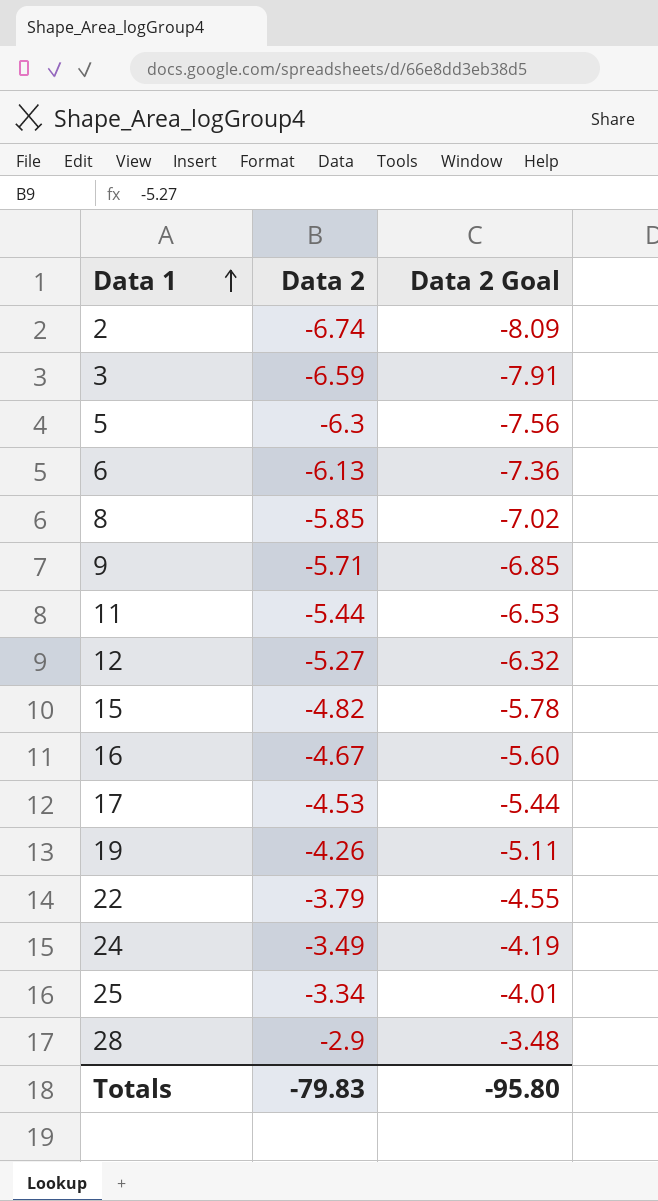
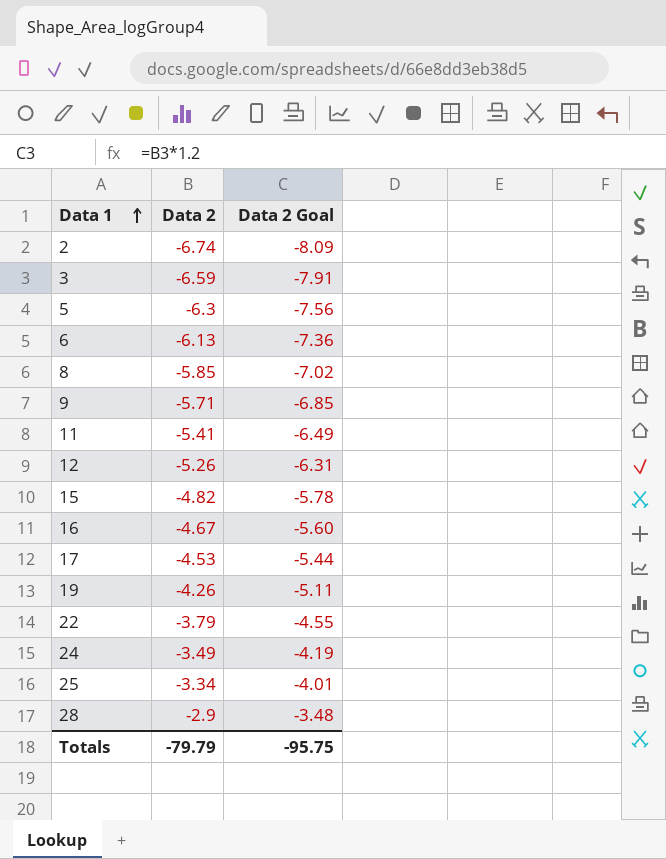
11 | Data 2: -5.44 -> -5.41
11 | Data 2 Goal: -6.53 -> -6.49
12 | Data 2: -5.27 -> -5.26
12 | Data 2 Goal: -6.32 -> -6.31
Totals | Data 2: -79.83 -> -79.79
Totals | Data 2 Goal: -95.80 -> -95.75

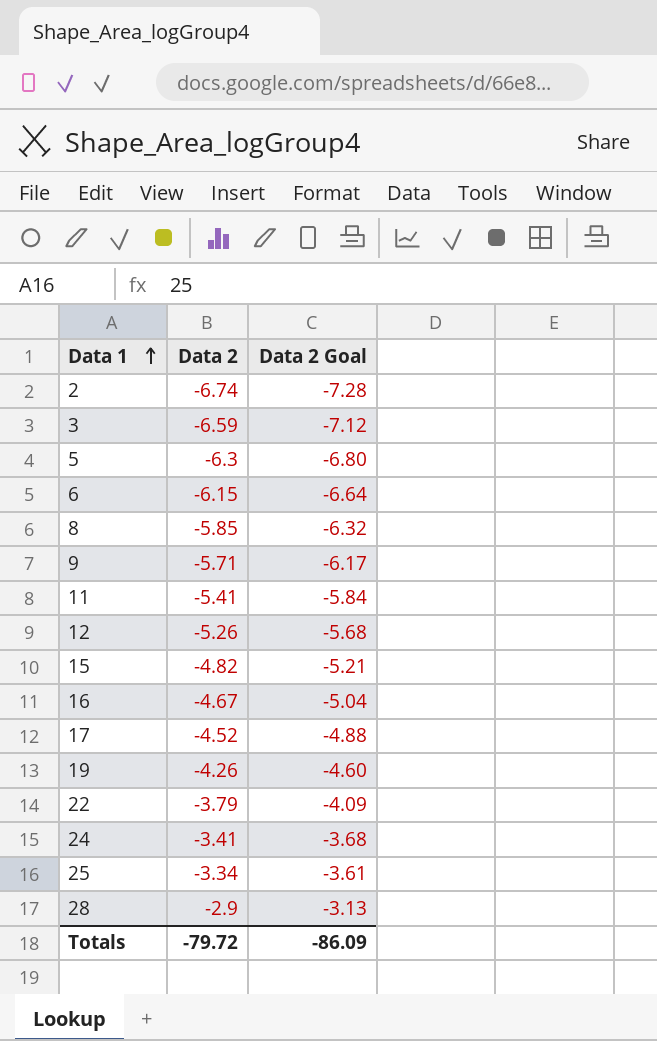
column Data 2 Goal | formula: [Data 2] * 1.2 -> [Data 2] * 1.08
6 | Data 2: -6.13 -> -6.15
17 | Data 2: -4.53 -> -4.52
24 | Data 2: -3.49 -> -3.41
Totals | Data 2: -79.79 -> -79.72
Totals | Data 2 Goal: -95.75 -> -86.09

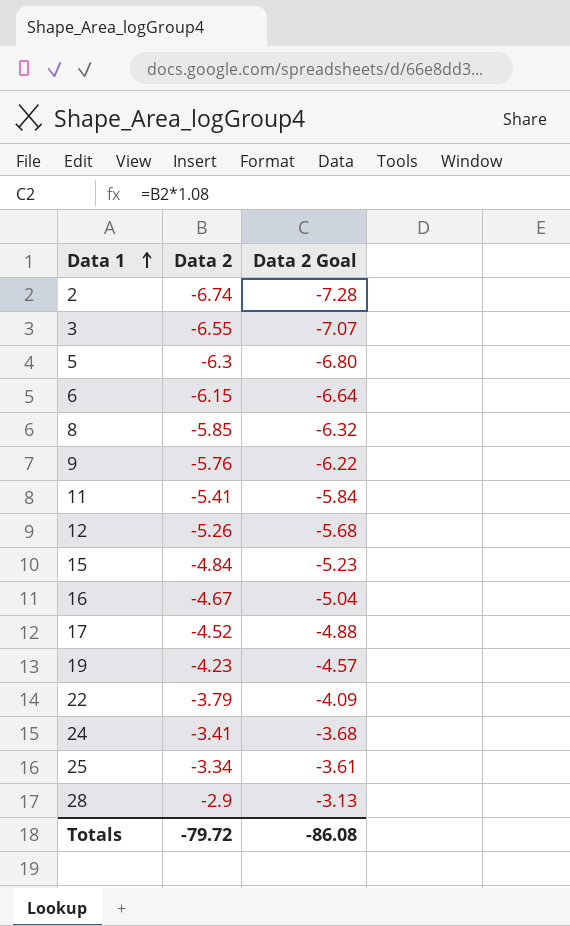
3 | Data 2: -6.59 -> -6.55
3 | Data 2 Goal: -7.12 -> -7.07
9 | Data 2: -5.71 -> -5.76
9 | Data 2 Goal: -6.17 -> -6.22
15 | Data 2: -4.82 -> -4.84
15 | Data 2 Goal: -5.21 -> -5.23
19 | Data 2: -4.26 -> -4.23
19 | Data 2 Goal: -4.60 -> -4.57
Totals | Data 2 Goal: -86.09 -> -86.08

